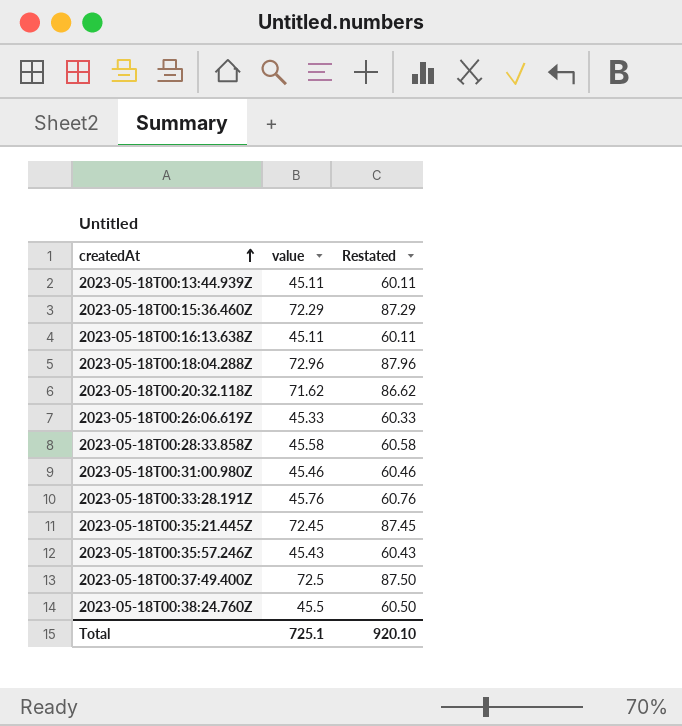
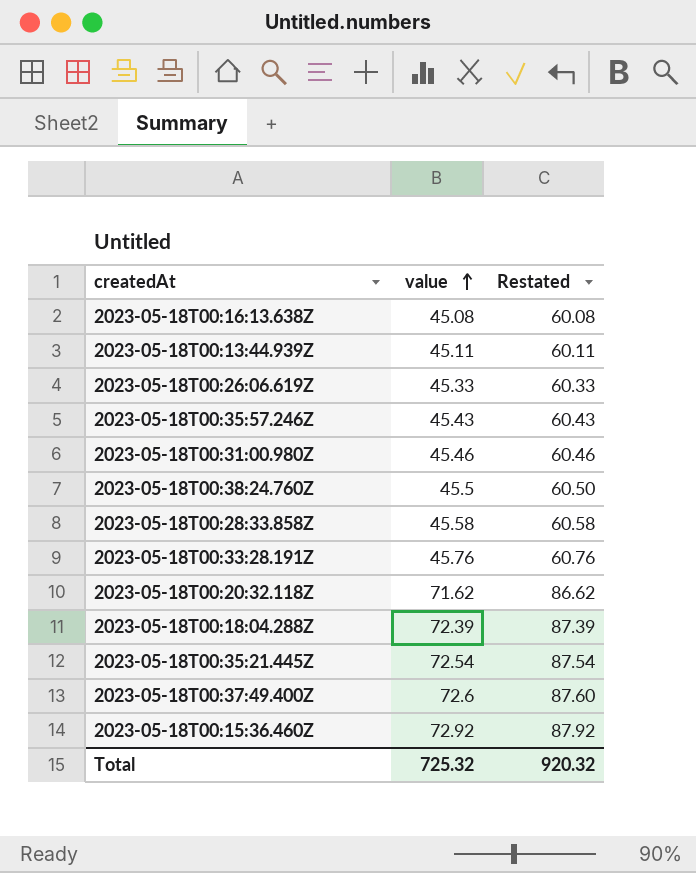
row order: createdAt ascending -> value ascending
2023-05-18T00:16:13.638Z | value: 45.11 -> 45.08
2023-05-18T00:16:13.638Z | Restated: 60.11 -> 60.08
2023-05-18T00:18:04.288Z | value: 72.96 -> 72.39
2023-05-18T00:18:04.288Z | Restated: 87.96 -> 87.39
2023-05-18T00:35:21.445Z | value: 72.45 -> 72.54
2023-05-18T00:35:21.445Z | Restated: 87.45 -> 87.54
2023-05-18T00:37:49.400Z | value: 72.5 -> 72.6
2023-05-18T00:37:49.400Z | Restated: 87.50 -> 87.60
2023-05-18T00:15:36.460Z | value: 72.29 -> 72.92
2023-05-18T00:15:36.460Z | Restated: 87.29 -> 87.92
Total | value: 725.1 -> 725.32
Total | Restated: 920.10 -> 920.32

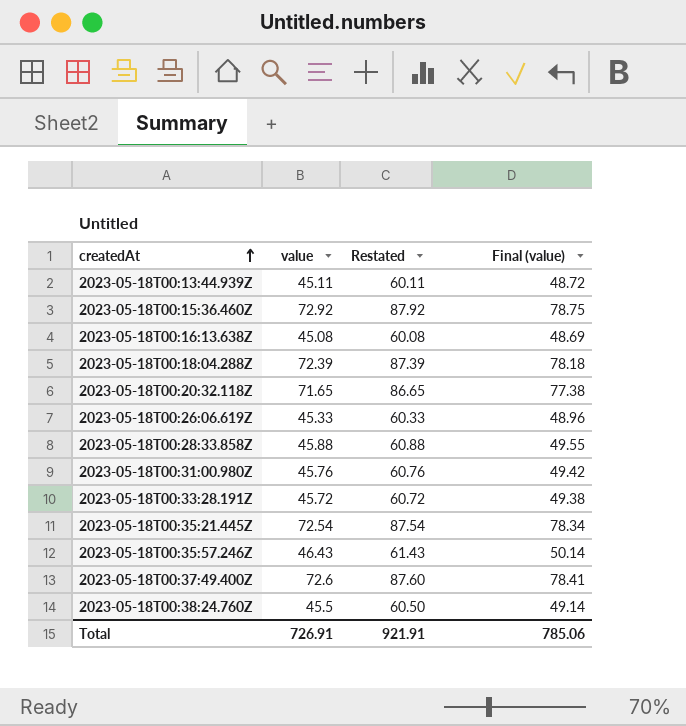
row order: value ascending -> createdAt ascending
column Final (value) | formula: none -> [value] * 1.08
2023-05-18T00:20:32.118Z | value: 71.62 -> 71.65
2023-05-18T00:20:32.118Z | Restated: 86.62 -> 86.65
2023-05-18T00:28:33.858Z | value: 45.58 -> 45.88
2023-05-18T00:28:33.858Z | Restated: 60.58 -> 60.88
2023-05-18T00:31:00.980Z | value: 45.46 -> 45.76
2023-05-18T00:31:00.980Z | Restated: 60.46 -> 60.76
2023-05-18T00:33:28.191Z | value: 45.76 -> 45.72
2023-05-18T00:33:28.191Z | Restated: 60.76 -> 60.72
2023-05-18T00:35:57.246Z | value: 45.43 -> 46.43
2023-05-18T00:35:57.246Z | Restated: 60.43 -> 61.43
Total | value: 725.32 -> 726.91
Total | Restated: 920.32 -> 921.91

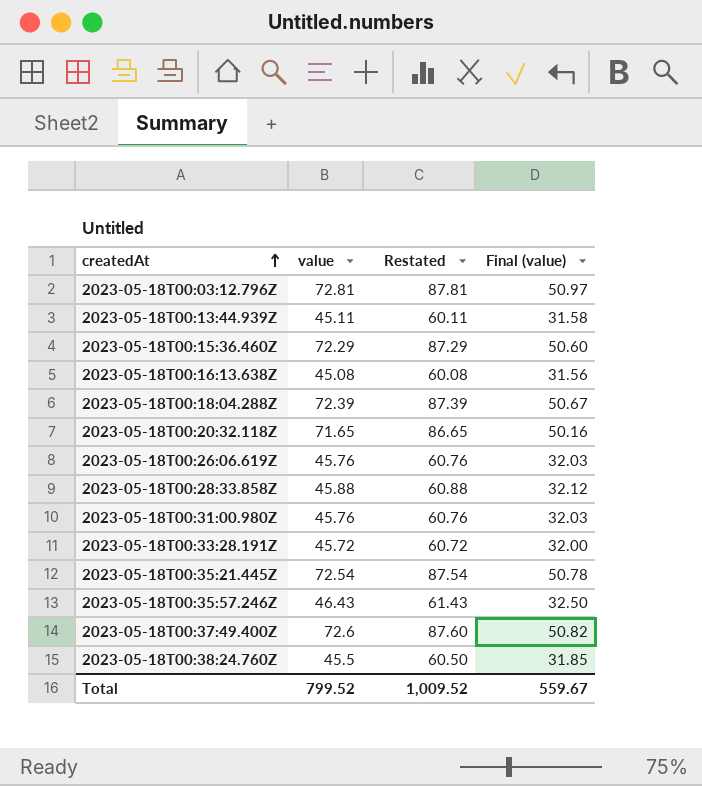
column Final (value) | formula: [value] * 1.08 -> [value] * 0.7
row 2023-05-18T00:03:12.796Z: none -> 72.81 | 87.81 | 50.97
2023-05-18T00:15:36.460Z | value: 72.92 -> 72.29
2023-05-18T00:15:36.460Z | Restated: 87.92 -> 87.29
2023-05-18T00:26:06.619Z | value: 45.33 -> 45.76
2023-05-18T00:26:06.619Z | Restated: 60.33 -> 60.76
Total | value: 726.91 -> 799.52
Total | Restated: 921.91 -> 1,009.52
Total | Final (value): 785.06 -> 559.67

